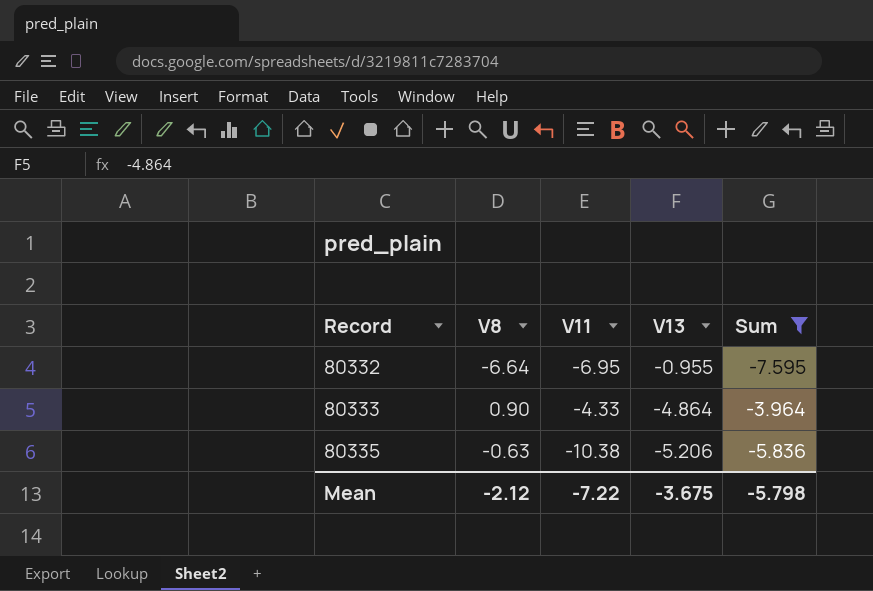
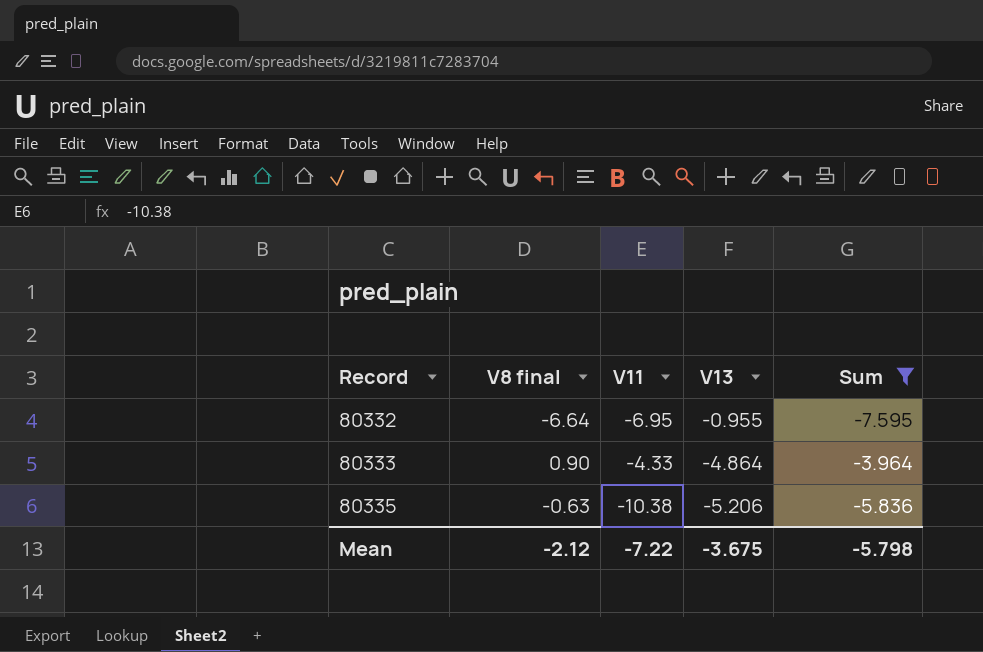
column name: V8 -> V8 final

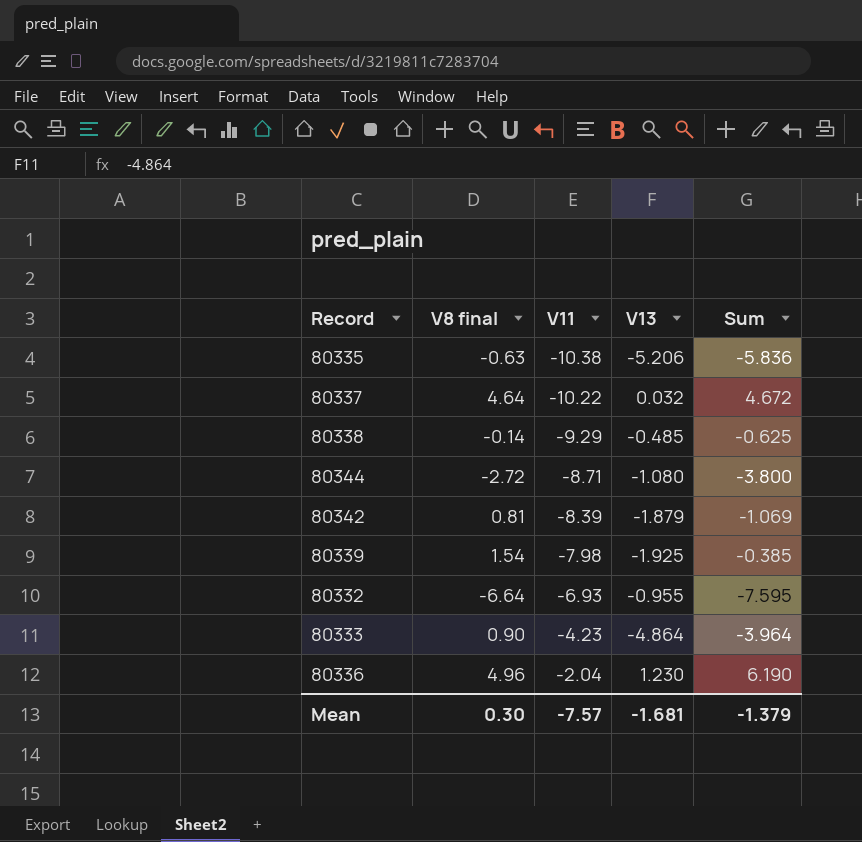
filter: Sum <= -3.964 -> none
row order: Record ascending -> V11 ascending
80332 | V11: -6.95 -> -6.93
80333 | V11: -4.33 -> -4.23
Mean | V8 final: -2.12 -> 0.30
Mean | V11: -7.22 -> -7.57
Mean | V13: -3.675 -> -1.681
Mean | Sum: -5.798 -> -1.379

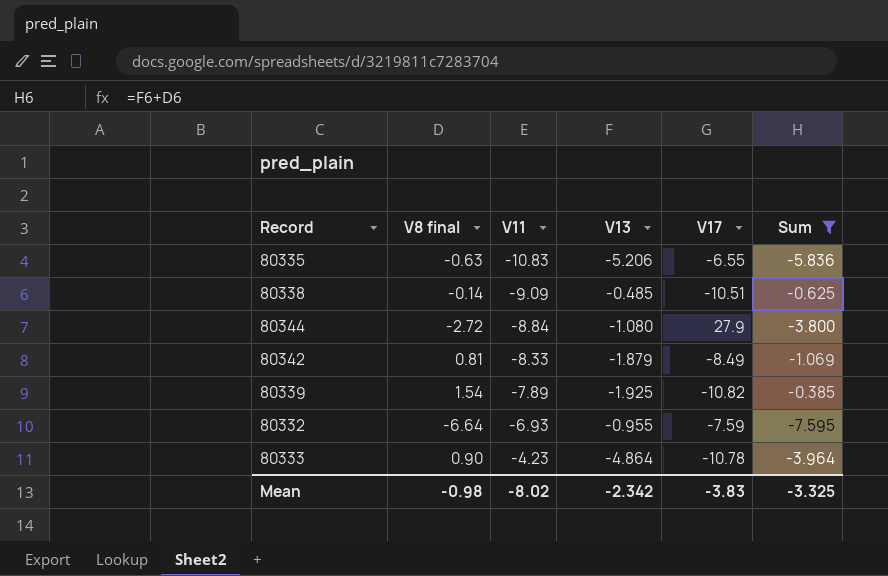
filter: none -> Sum <= -0.385
column V17 | position: none -> 5
80335 | V11: -10.38 -> -10.83
80338 | V11: -9.29 -> -9.09
80344 | V11: -8.71 -> -8.84
80342 | V11: -8.39 -> -8.33
80339 | V11: -7.98 -> -7.89
Mean | V8 final: 0.30 -> -0.98
Mean | V11: -7.57 -> -8.02
Mean | V13: -1.681 -> -2.342
Mean | Sum: -1.379 -> -3.325

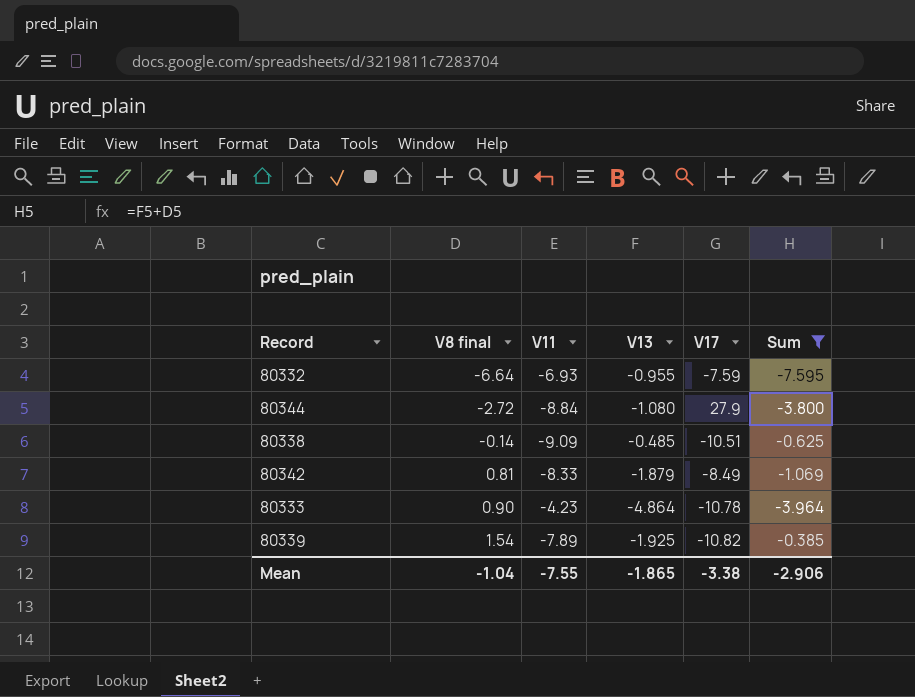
row order: V11 ascending -> V8 final ascending
row 80335: -0.63 | -10.83 | -5.206 | -6.55 | -5.836 -> none
Mean | V8 final: -0.98 -> -1.04
Mean | V11: -8.02 -> -7.55
Mean | V13: -2.342 -> -1.865
Mean | V17: -3.83 -> -3.38
Mean | Sum: -3.325 -> -2.906

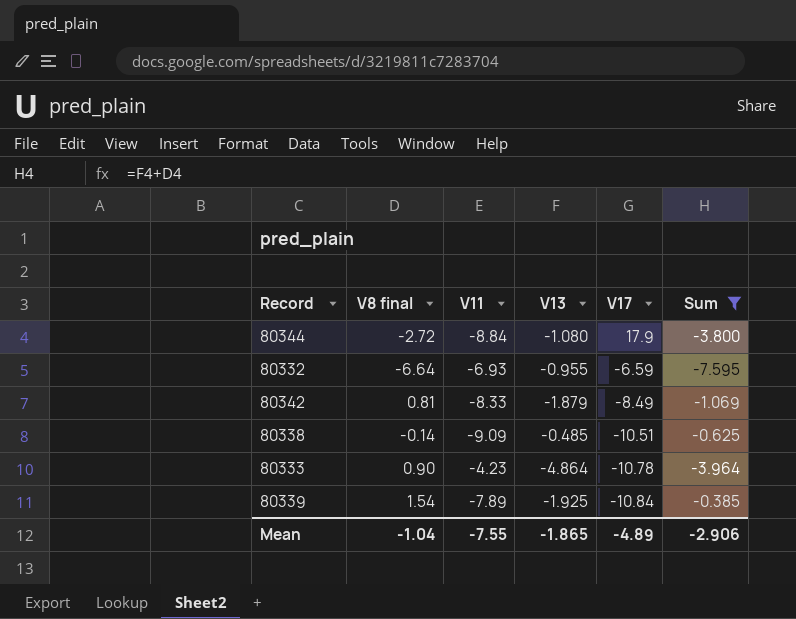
row order: V8 final ascending -> V17 descending
80344 | V17: 27.9 -> 17.9
80332 | V17: -7.59 -> -6.59
80339 | V17: -10.82 -> -10.84
Mean | V17: -3.38 -> -4.89

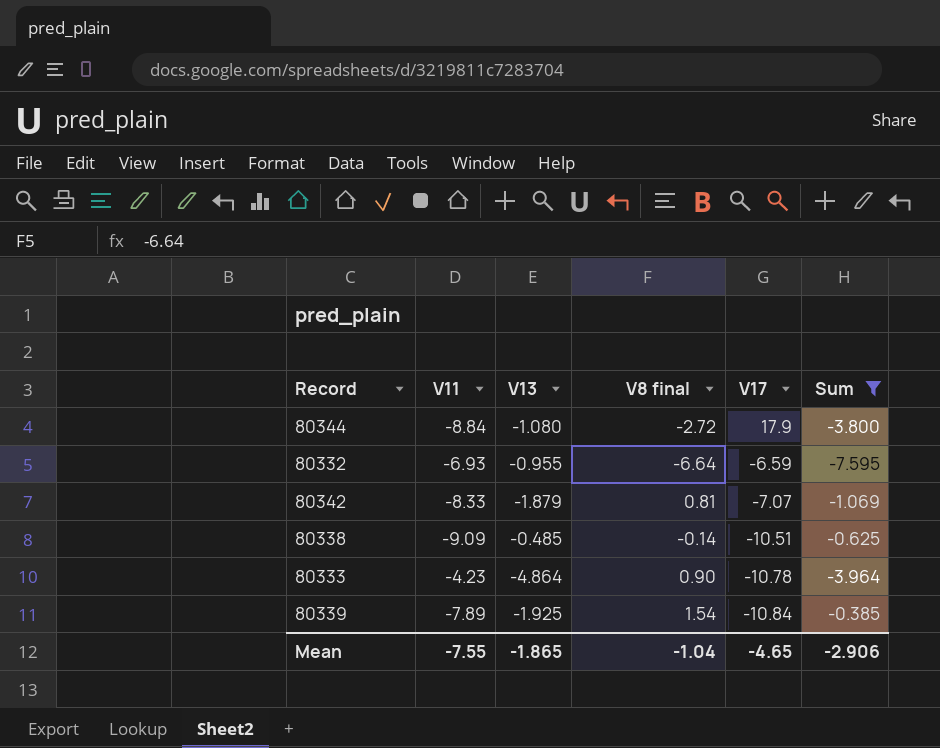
column V8 final | position: 2 -> 4
80342 | V17: -8.49 -> -7.07
Mean | V17: -4.89 -> -4.65

